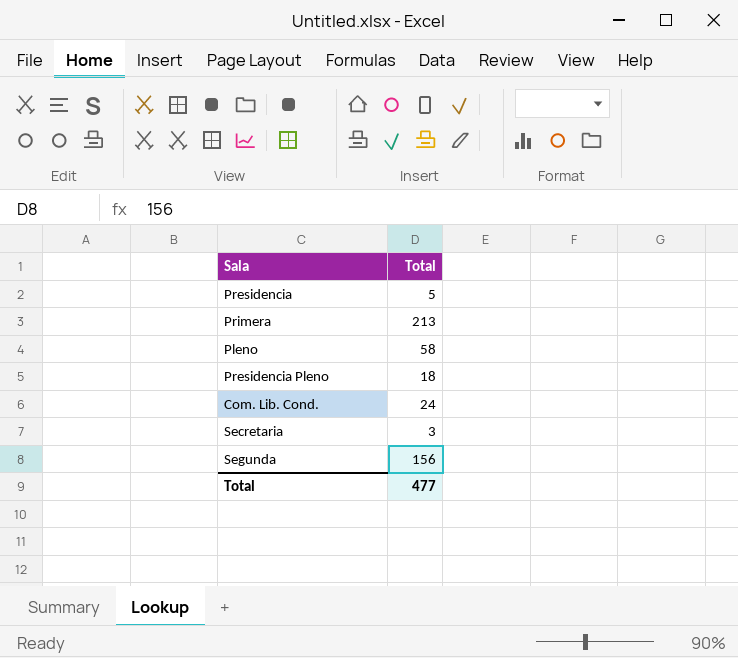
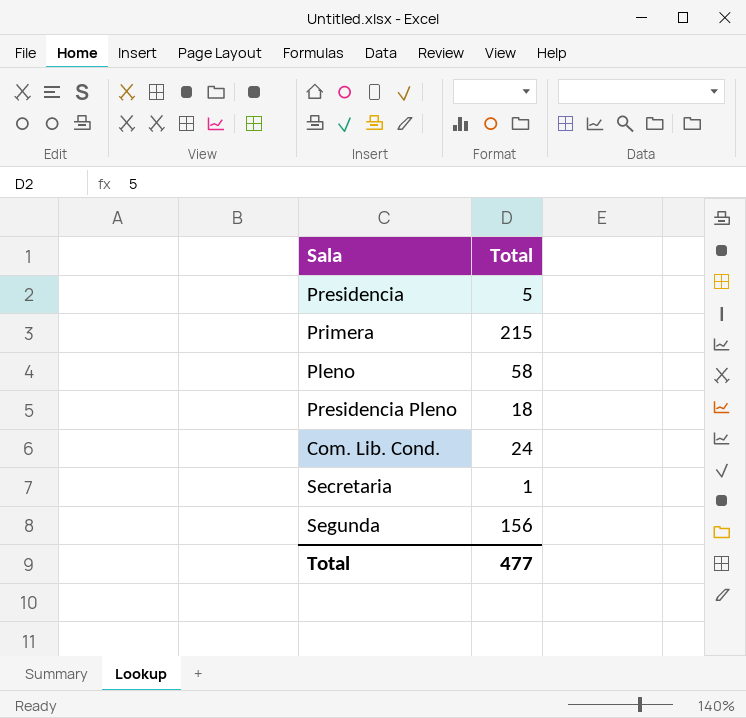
Primera | Total: 213 -> 215
Secretaria | Total: 3 -> 1

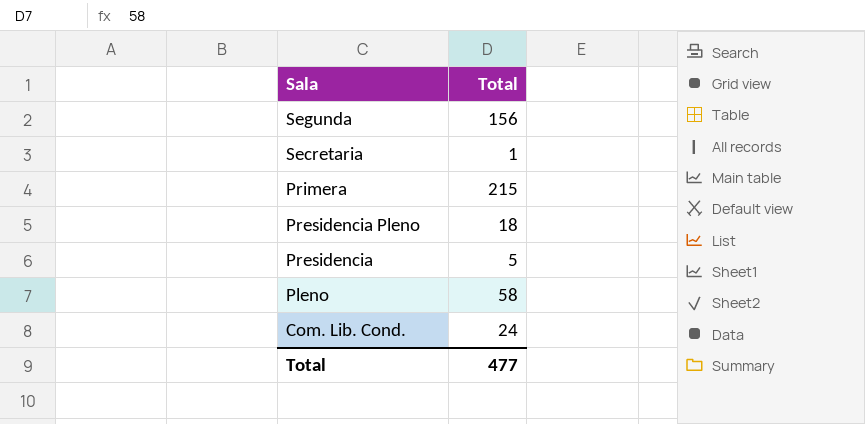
row order: none -> Sala descending

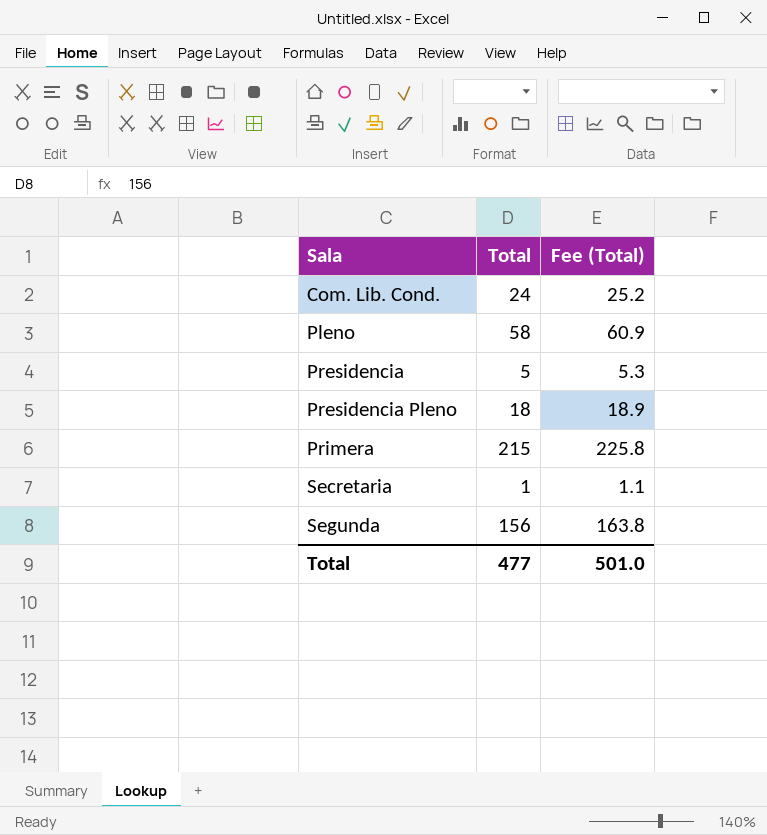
row order: Sala descending -> Sala ascending
column Fee (Total) | formula: none -> [Total] * 1.05

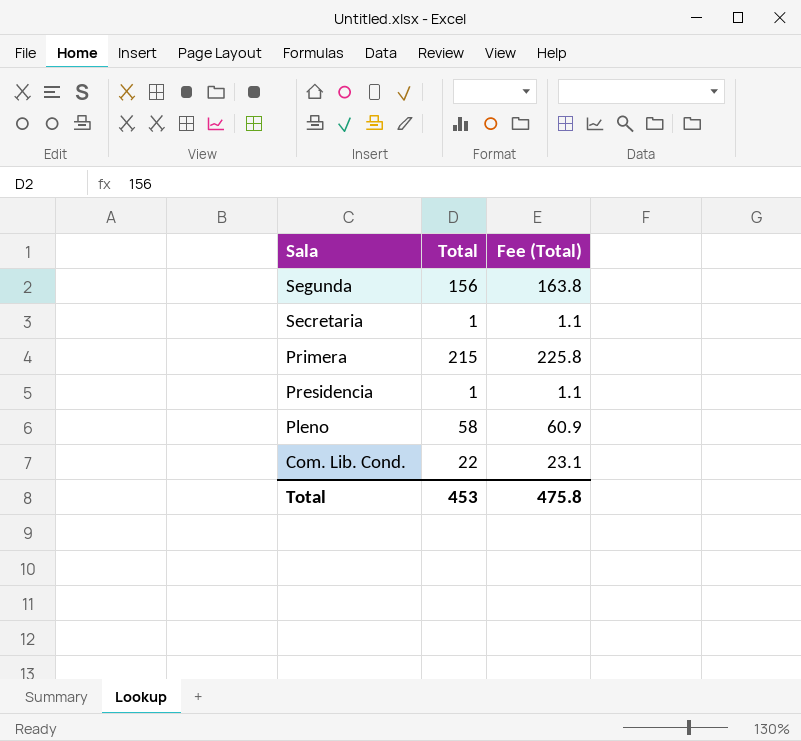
row order: Sala ascending -> Sala descending
row Presidencia Pleno: 18 | 18.9 -> none
Presidencia | Total: 5 -> 1
Presidencia | Fee (Total): 5.3 -> 1.1
Com. Lib. Cond. | Total: 24 -> 22
Com. Lib. Cond. | Fee (Total): 25.2 -> 23.1
Total | Total: 477 -> 453
Total | Fee (Total): 501.0 -> 475.8

